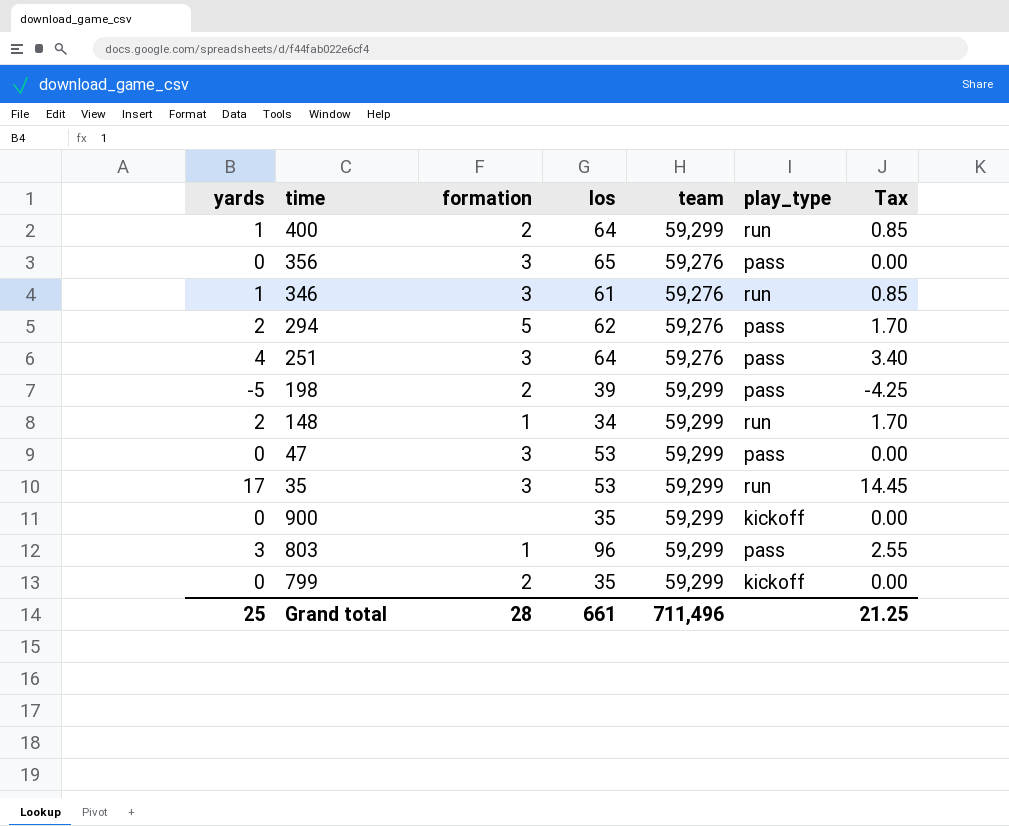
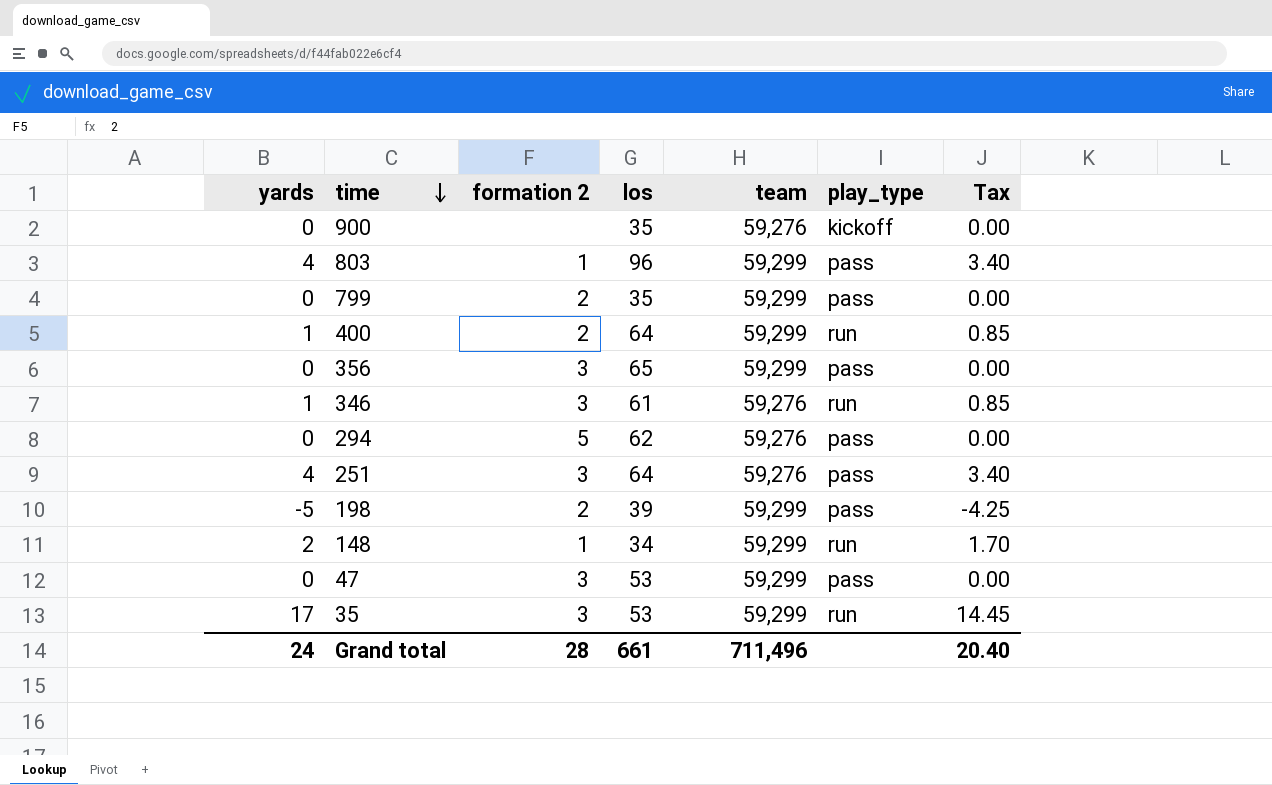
row order: none -> time descending
column name: formation -> formation 2
900 | team: 59,299 -> 59,276
803 | yards: 3 -> 4
803 | Tax: 2.55 -> 3.40
799 | play_type: kickoff -> pass
356 | team: 59,276 -> 59,299
294 | yards: 2 -> 0
294 | Tax: 1.70 -> 0.00
Grand total | yards: 25 -> 24
Grand total | Tax: 21.25 -> 20.40

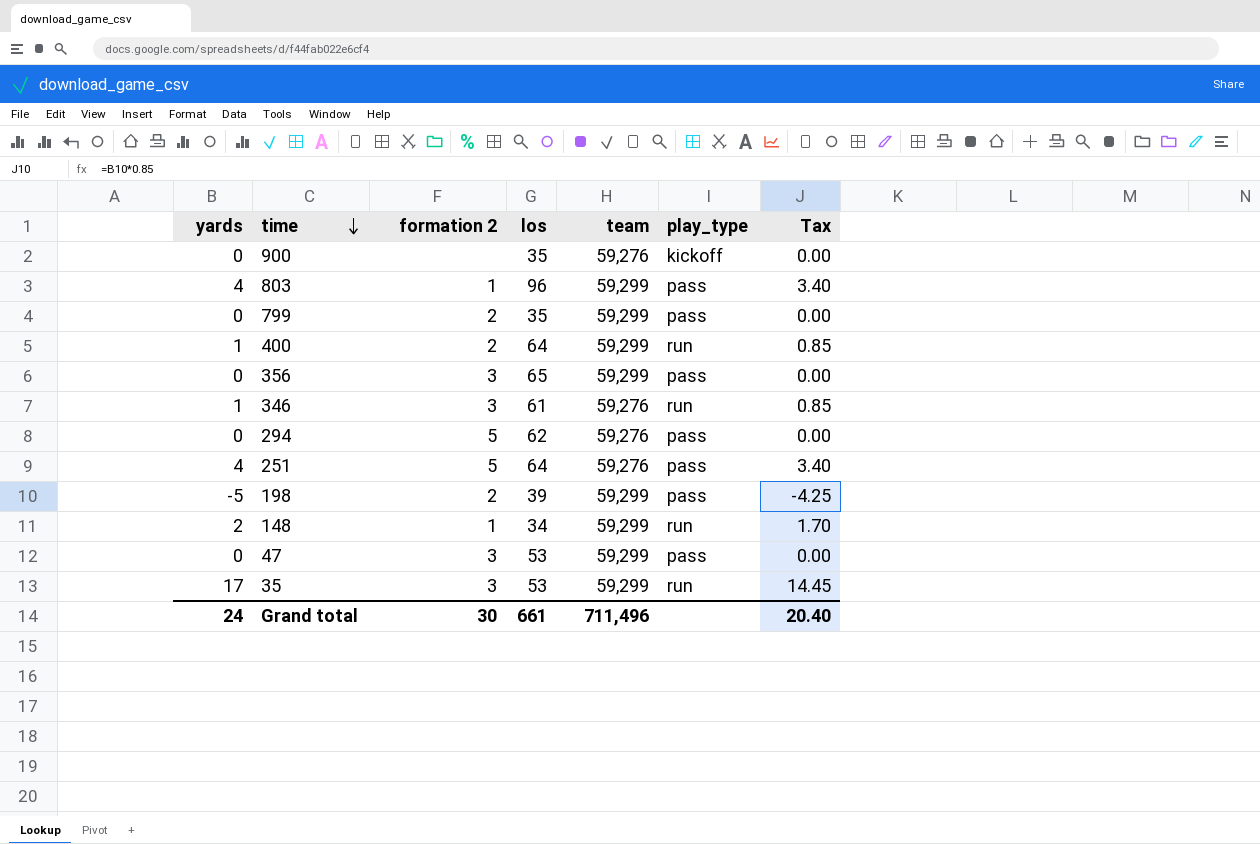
251 | formation 2: 3 -> 5
Grand total | formation 2: 28 -> 30

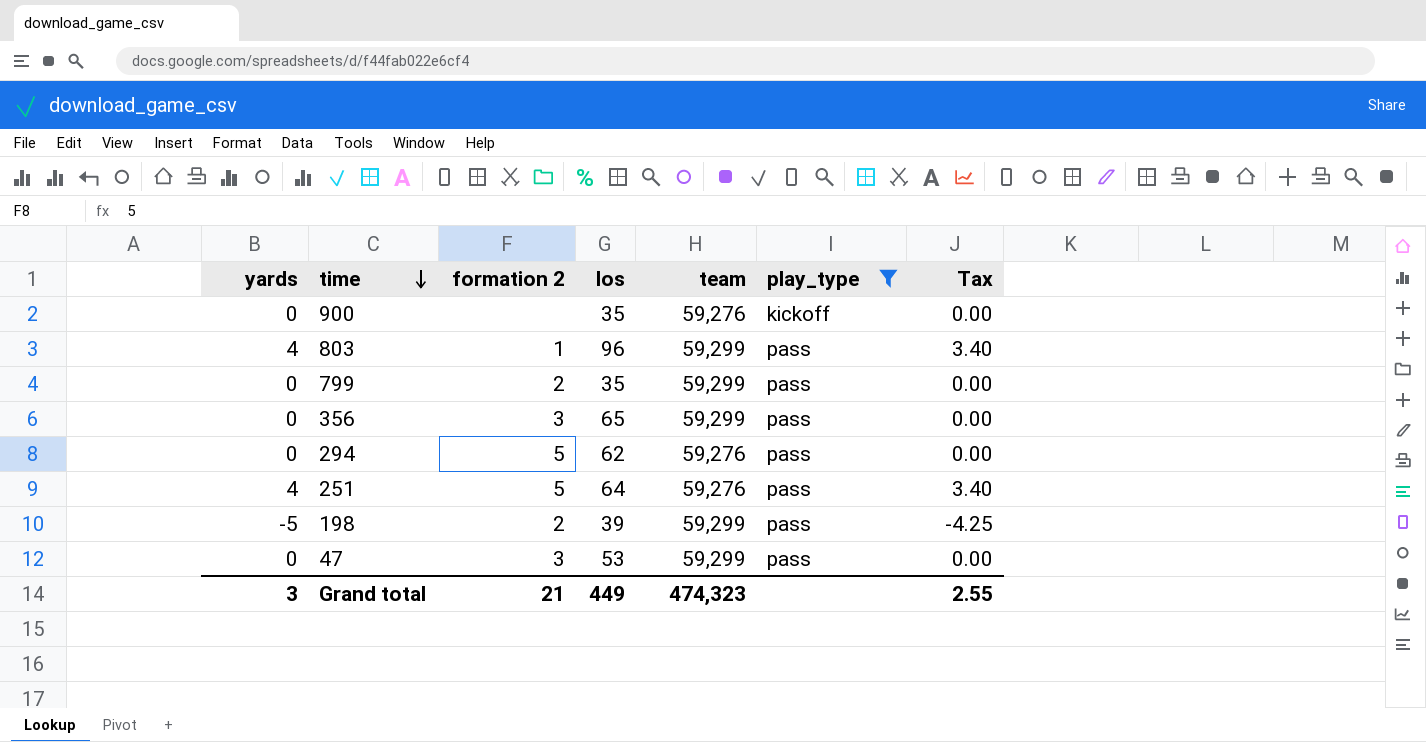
filter: none -> play_type != run
Grand total | yards: 24 -> 3
Grand total | formation 2: 30 -> 21
Grand total | los: 661 -> 449
Grand total | team: 711,496 -> 474,323
Grand total | Tax: 20.40 -> 2.55

